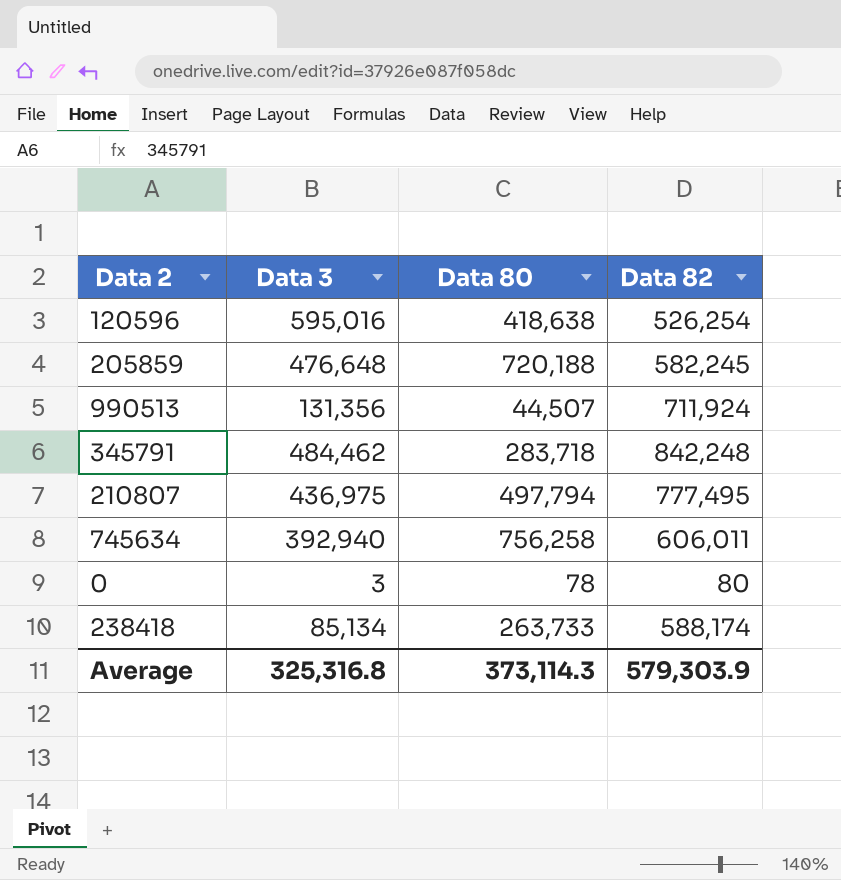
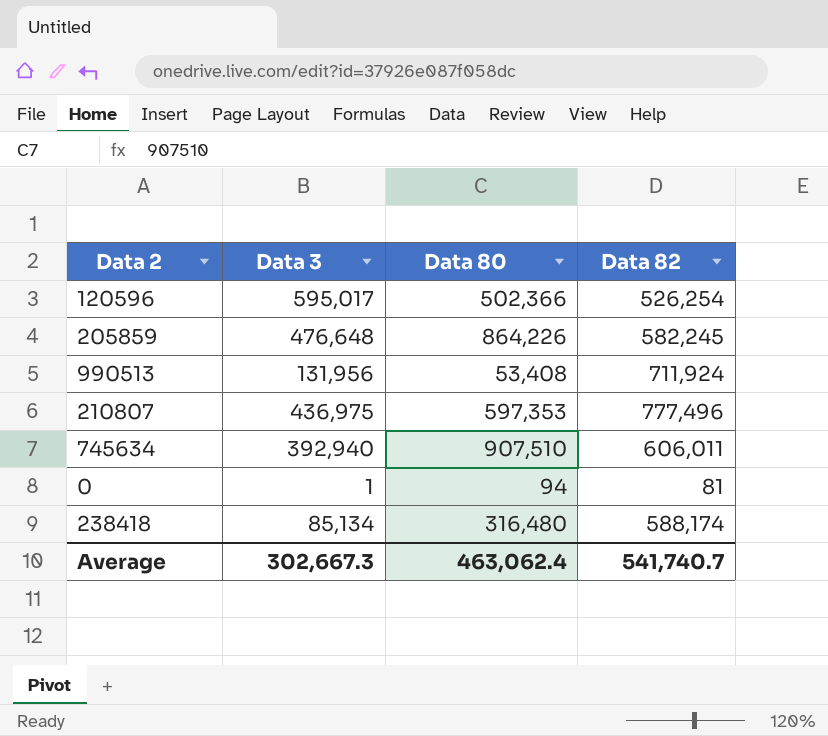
row 345791: 484,462 | 283,718 | 842,248 -> none
120596 | Data 3: 595,016 -> 595,017
120596 | Data 80: 418,638 -> 502,366
205859 | Data 80: 720,188 -> 864,226
990513 | Data 3: 131,356 -> 131,956
990513 | Data 80: 44,507 -> 53,408
210807 | Data 80: 497,794 -> 597,353
210807 | Data 82: 777,495 -> 777,496
745634 | Data 80: 756,258 -> 907,510
0 | Data 3: 3 -> 1
0 | Data 80: 78 -> 94
0 | Data 82: 80 -> 81
238418 | Data 80: 263,733 -> 316,480
Average | Data 3: 325,316.8 -> 302,667.3
Average | Data 80: 373,114.3 -> 463,062.4
Average | Data 82: 579,303.9 -> 541,740.7

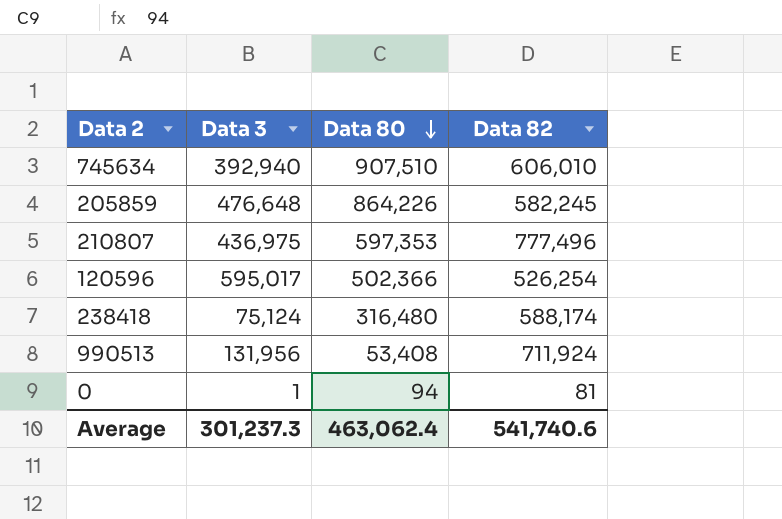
row order: none -> Data 80 descending
745634 | Data 82: 606,011 -> 606,010
238418 | Data 3: 85,134 -> 75,124
Average | Data 3: 302,667.3 -> 301,237.3
Average | Data 82: 541,740.7 -> 541,740.6

